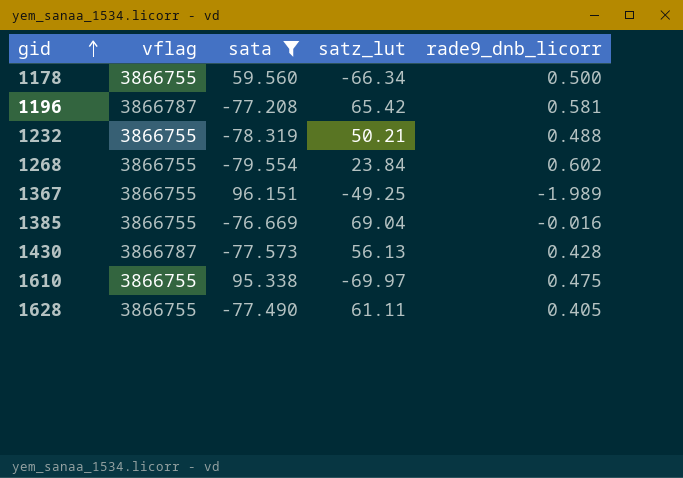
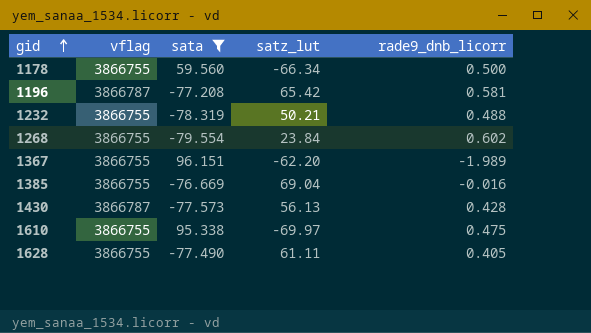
1367 | satz_lut: -49.25 -> -62.20

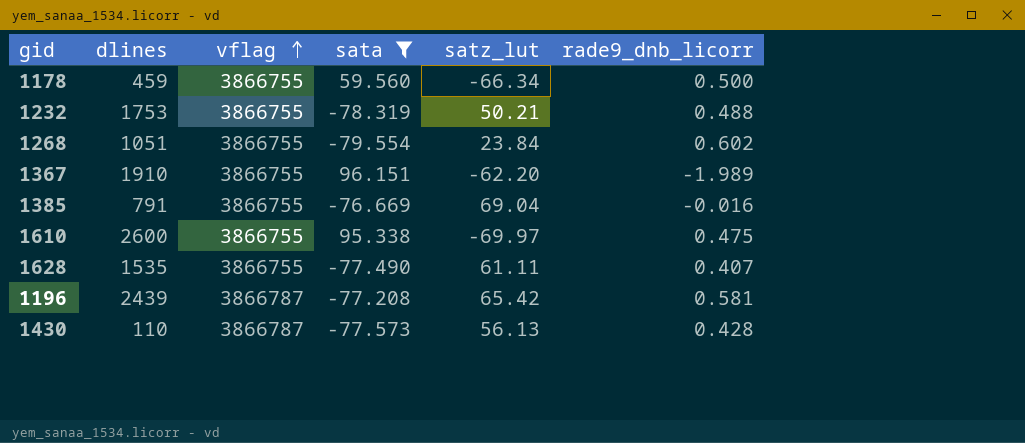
row order: gid ascending -> vflag ascending
column dlines | position: none -> 2
1628 | rade9_dnb_licorr: 0.405 -> 0.407

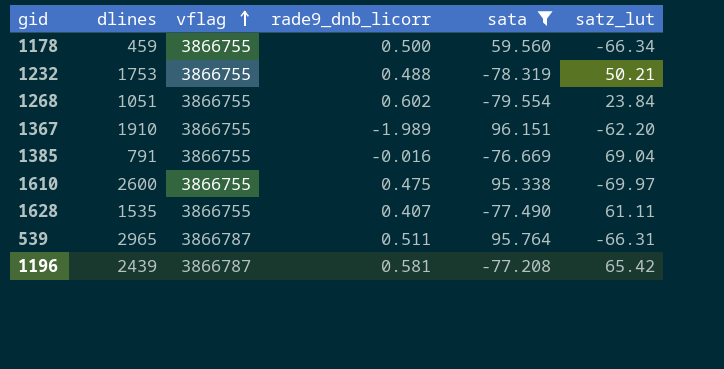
column rade9_dnb_licorr | position: 6 -> 4
row 1430: 110 | 3866787 | -77.573 | 56.13 | 0.428 -> none
row 539: none -> 2965 | 3866787 | 0.511 | 95.764 | -66.31

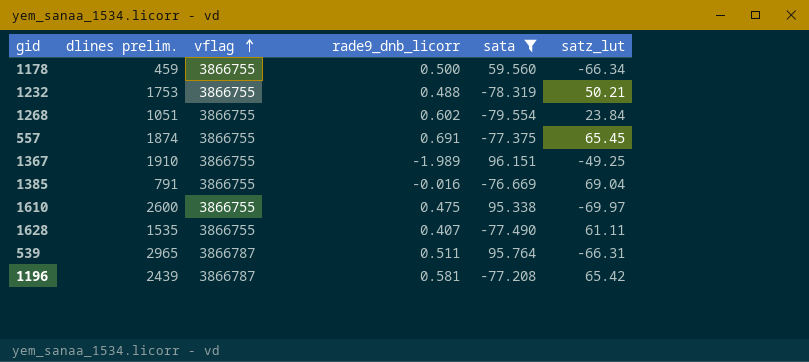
column name: dlines -> dlines prelim.
row 557: none -> 1874 | 3866755 | 0.691 | -77.375 | 65.45
1367 | satz_lut: -62.20 -> -49.25

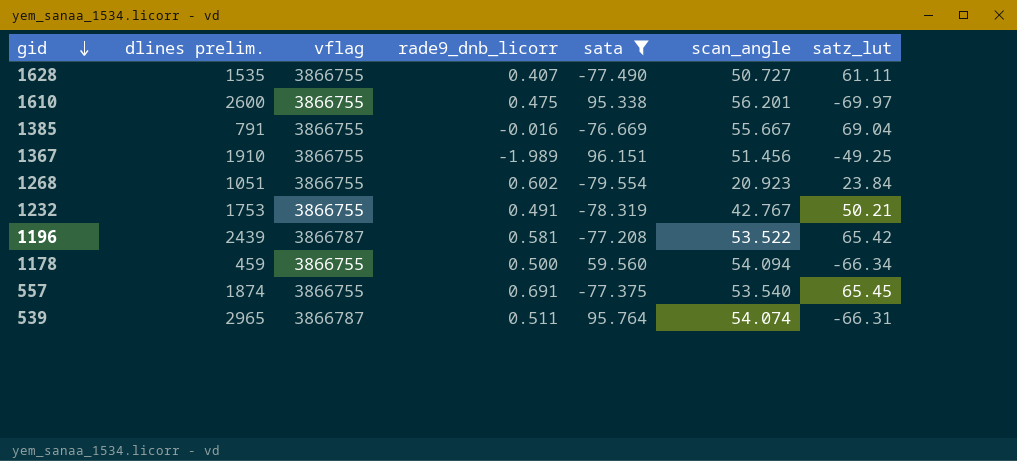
row order: vflag ascending -> gid descending
column scan_angle | position: none -> 6
1232 | rade9_dnb_licorr: 0.488 -> 0.491

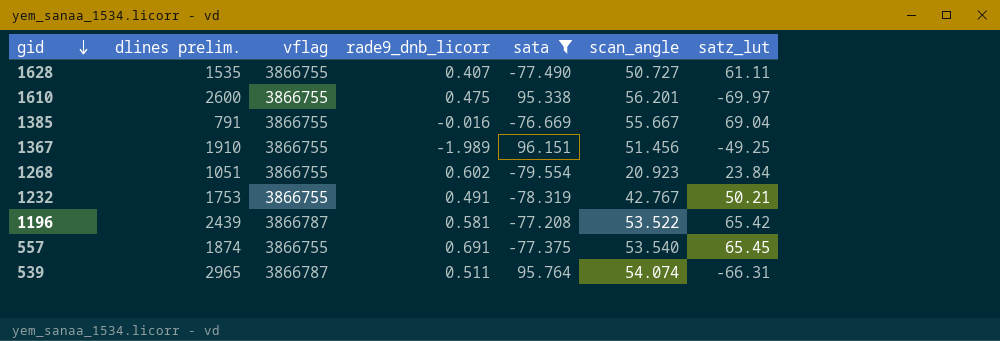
row 1178: 459 | 3866755 | 0.500 | 59.560 | 54.094 | -66.34 -> none

